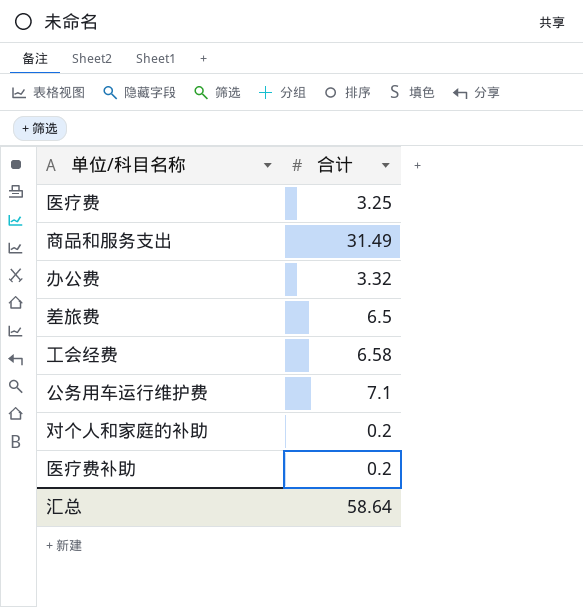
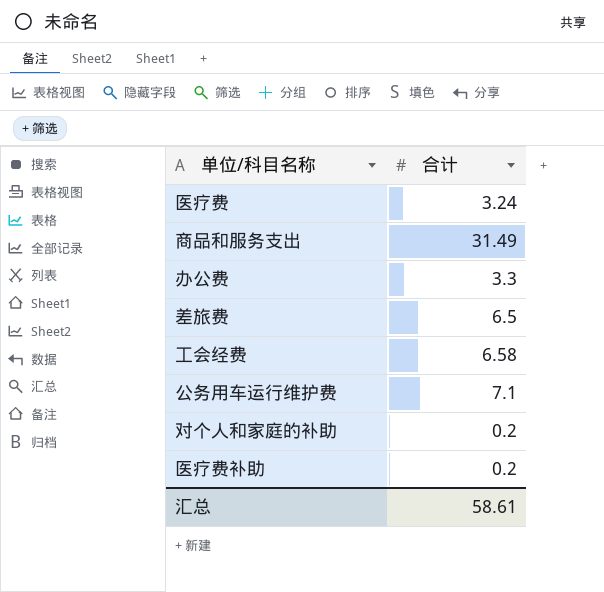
医疗费 | 合计: 3.25 -> 3.24
办公费 | 合计: 3.32 -> 3.3
汇总 | 合计: 58.64 -> 58.61

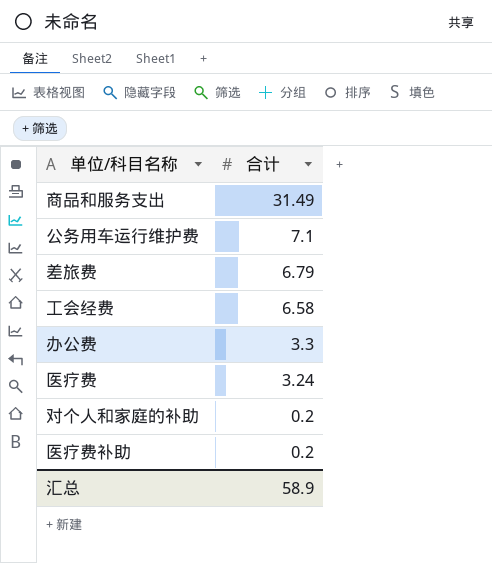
row order: none -> 合计 descending
差旅费 | 合计: 6.5 -> 6.79
汇总 | 合计: 58.61 -> 58.9

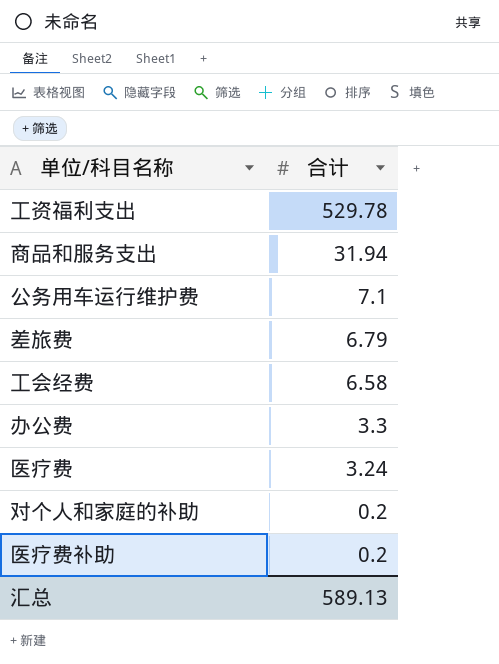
row 工资福利支出: none -> 529.78
商品和服务支出 | 合计: 31.49 -> 31.94
汇总 | 合计: 58.9 -> 589.13

